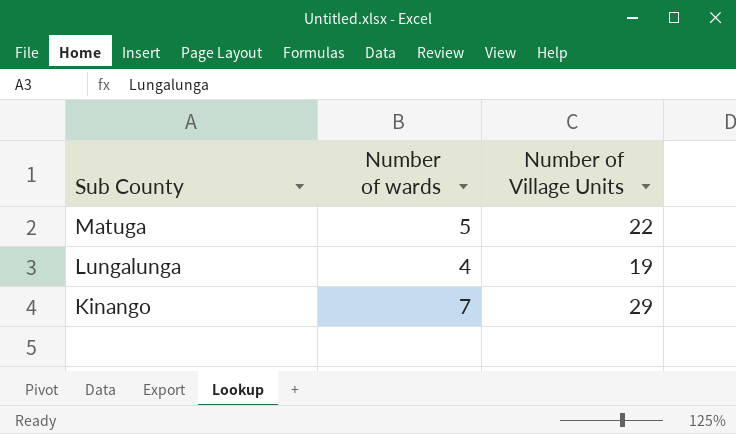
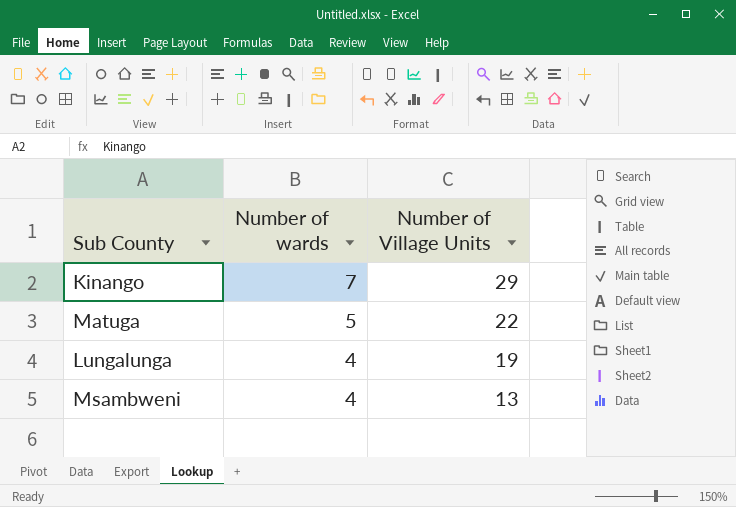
row order: Sub County descending -> Number of wards descending
row Msambweni: none -> 4 | 13

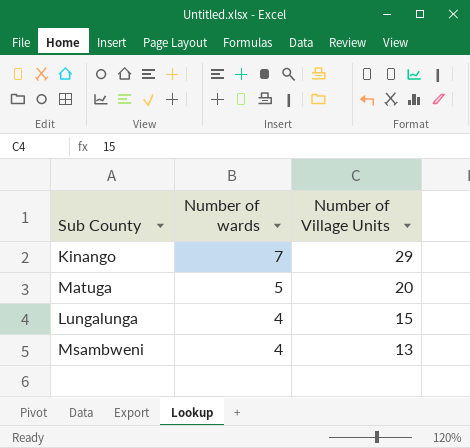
Matuga | Number of Village Units: 22 -> 20
Lungalunga | Number of Village Units: 19 -> 15

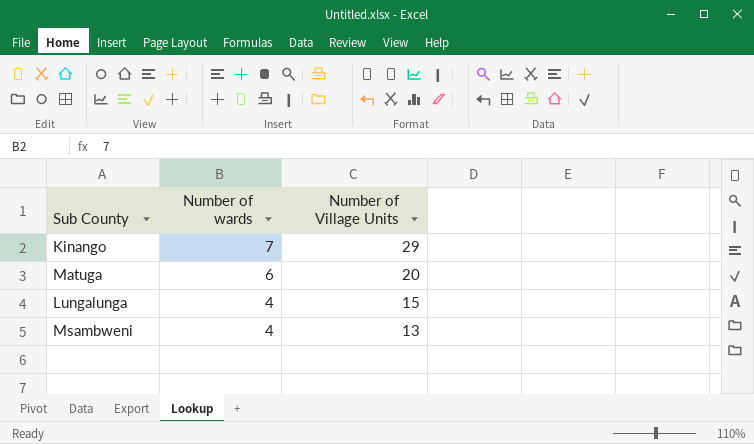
Matuga | Number of wards: 5 -> 6

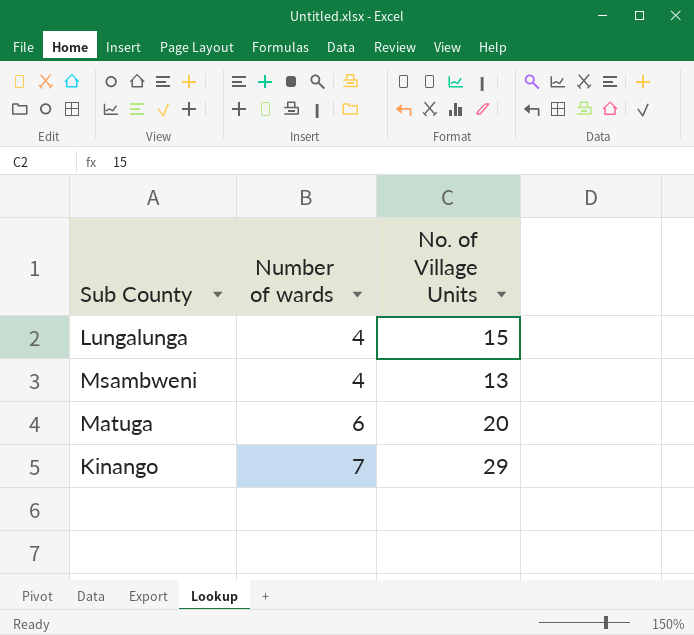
row order: Number of wards descending -> Number of wards ascending
column name: Number of Village Units -> No. of Village Units

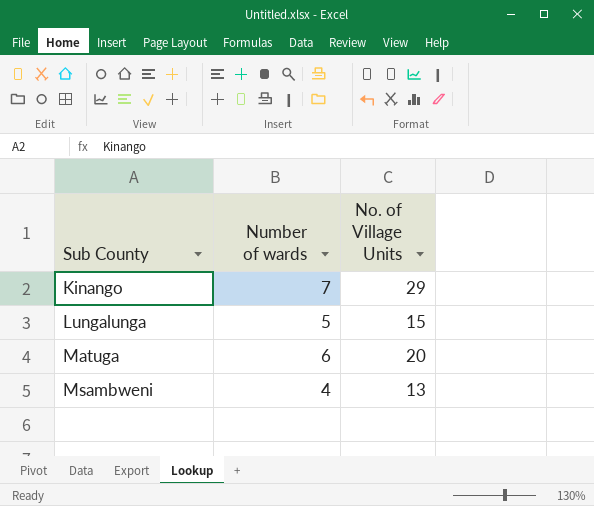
row order: Number of wards ascending -> Sub County ascending
Lungalunga | Number of wards: 4 -> 5

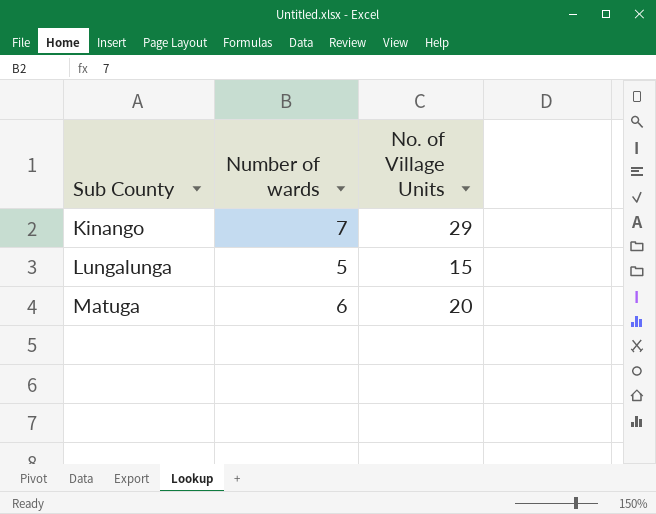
row Msambweni: 4 | 13 -> none

